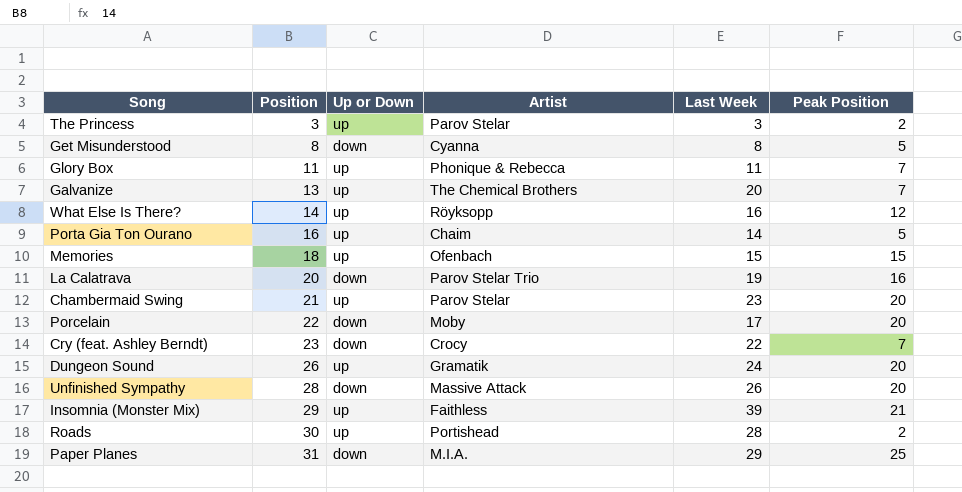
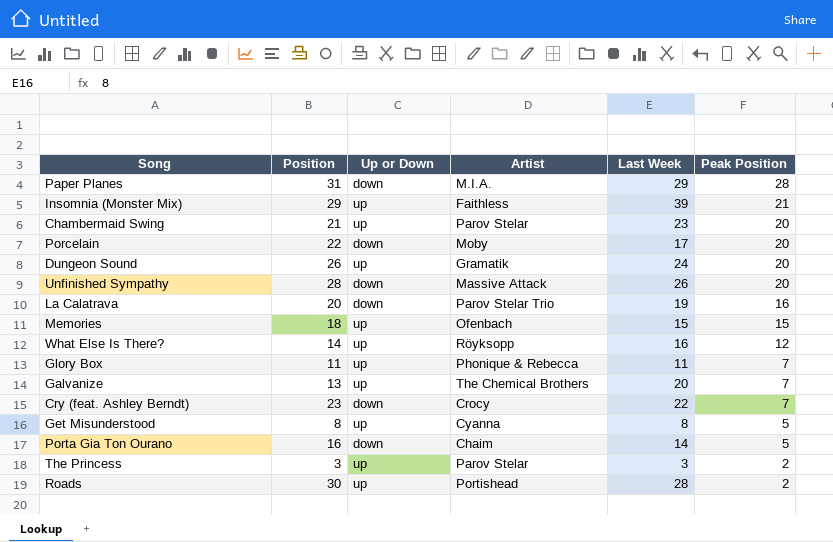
row order: Position ascending -> Peak Position descending
Paper Planes | Peak Position: 25 -> 28
Get Misunderstood | Up or Down: down -> up
Porta Gia Ton Ourano | Up or Down: up -> down

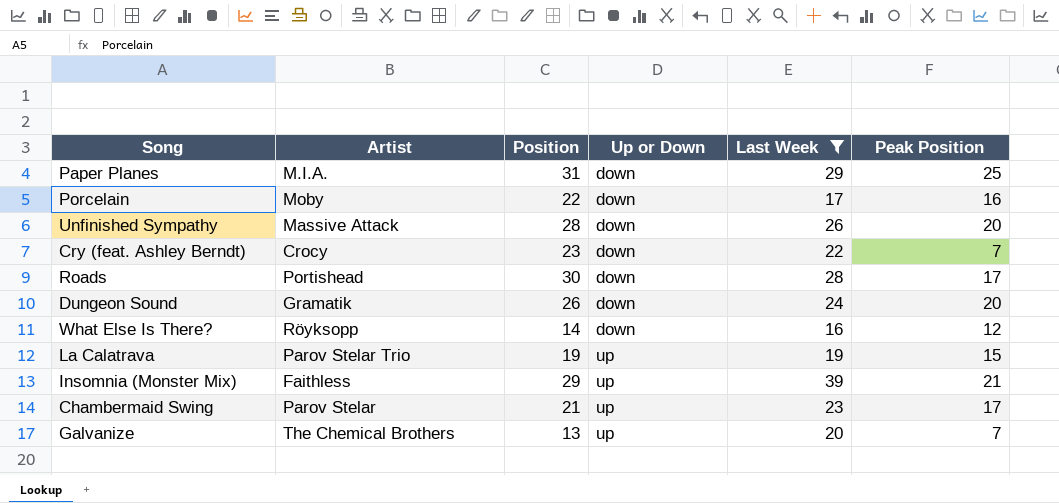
filter: none -> Last Week >= 16
row order: Peak Position descending -> Up or Down ascending
column Artist | position: 4 -> 2
Paper Planes | Peak Position: 28 -> 25
Porcelain | Peak Position: 20 -> 16
Roads | Up or Down: up -> down
Roads | Peak Position: 2 -> 17
Dungeon Sound | Up or Down: up -> down
What Else Is There? | Up or Down: up -> down
La Calatrava | Position: 20 -> 19
La Calatrava | Up or Down: down -> up
La Calatrava | Peak Position: 16 -> 15
Chambermaid Swing | Peak Position: 20 -> 17

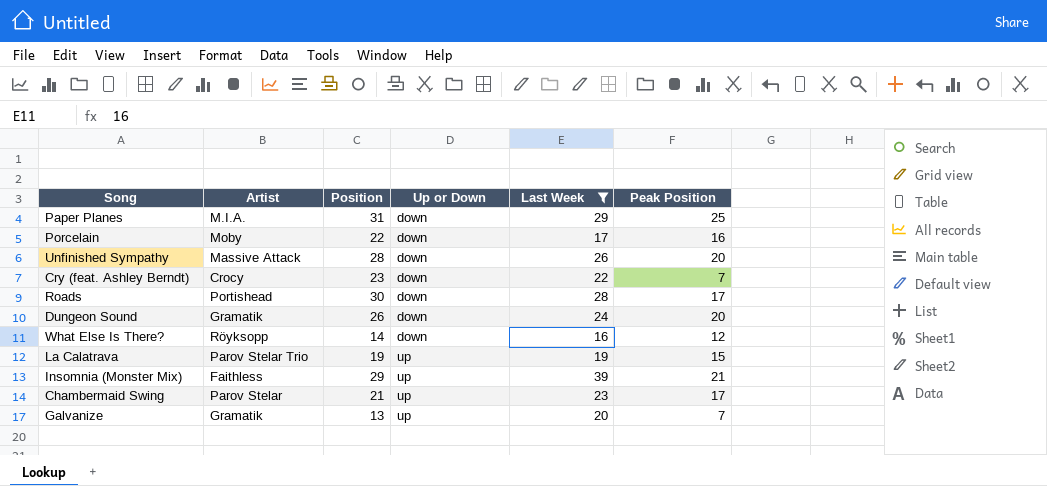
Galvanize | Artist: The Chemical Brothers -> Gramatik

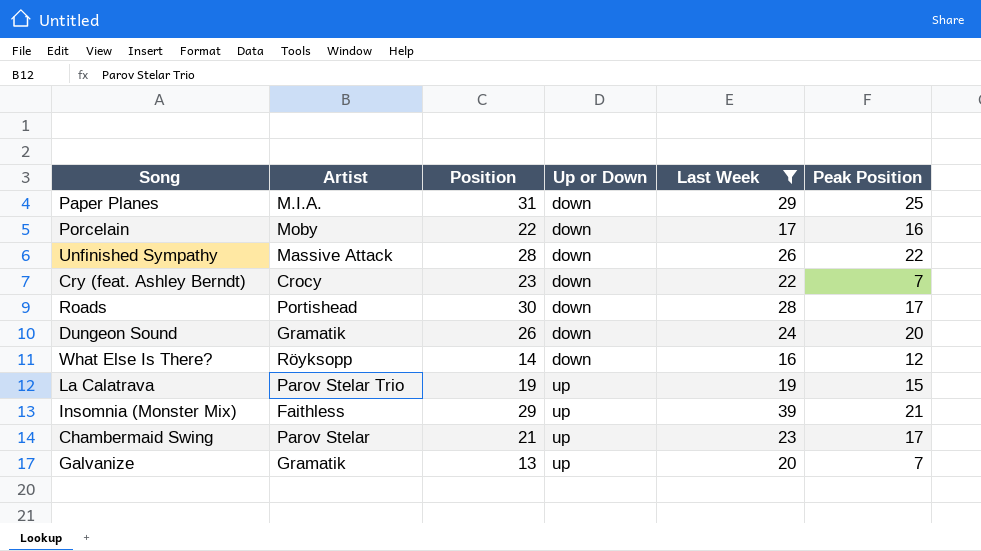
Unfinished Sympathy | Peak Position: 20 -> 22

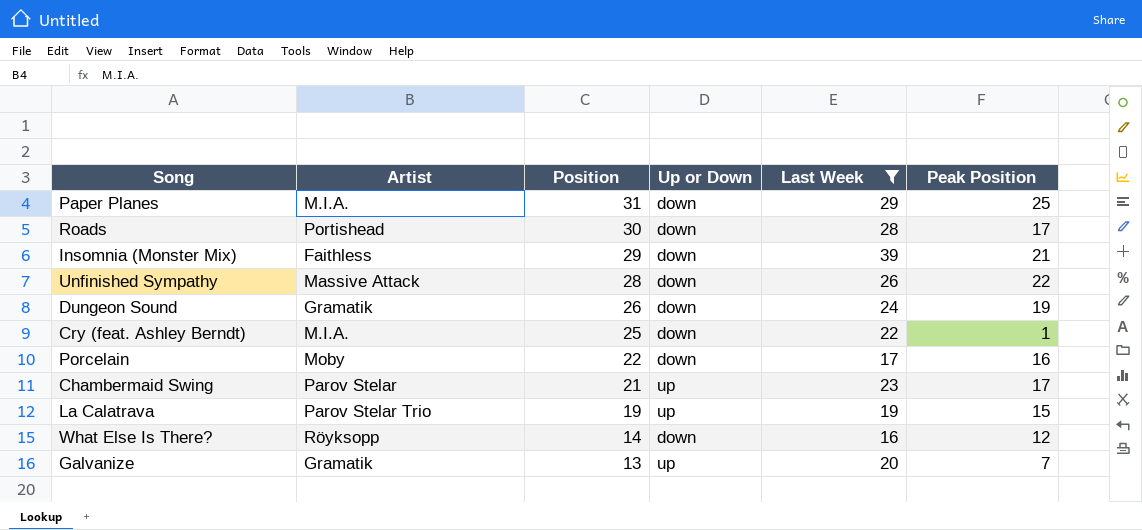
row order: Up or Down ascending -> Position descending
Insomnia (Monster Mix) | Up or Down: up -> down
Dungeon Sound | Peak Position: 20 -> 19
Cry (feat. Ashley Berndt) | Artist: Crocy -> M.I.A.
Cry (feat. Ashley Berndt) | Position: 23 -> 25
Cry (feat. Ashley Berndt) | Peak Position: 7 -> 1

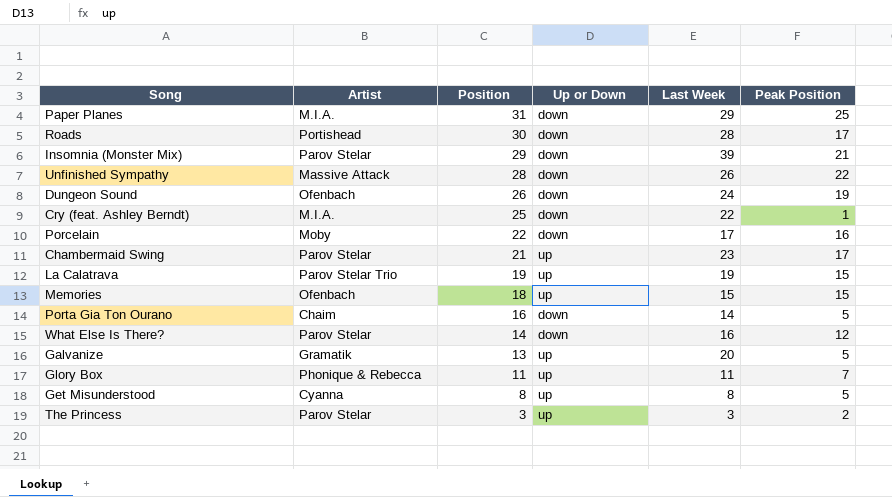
filter: Last Week >= 16 -> none
Insomnia (Monster Mix) | Artist: Faithless -> Parov Stelar
Dungeon Sound | Artist: Gramatik -> Ofenbach
What Else Is There? | Artist: Röyksopp -> Parov Stelar
Galvanize | Peak Position: 7 -> 5

